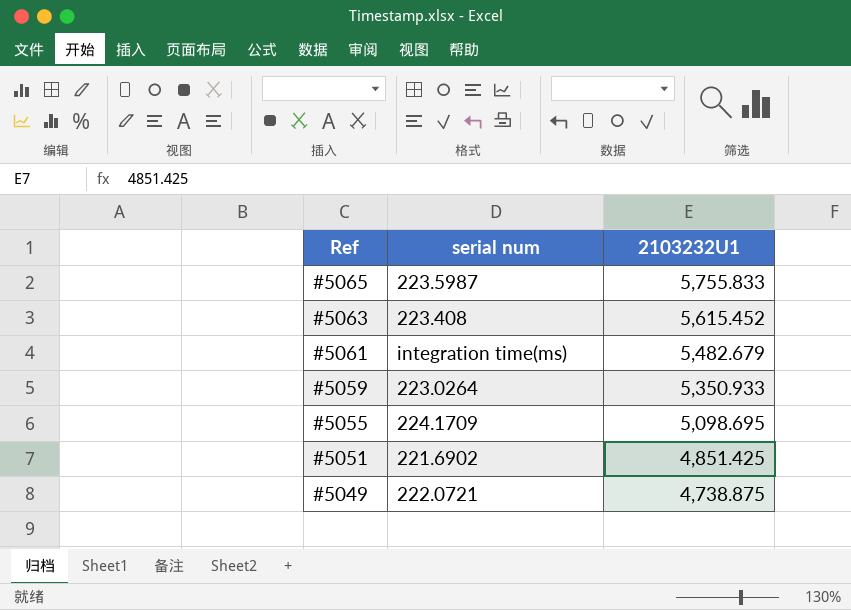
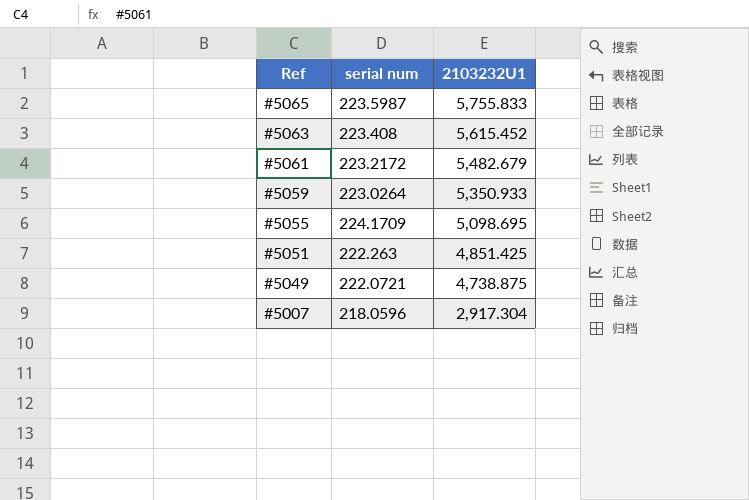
#5061 | serial num: integration time(ms) -> 223.2172
#5051 | serial num: 221.6902 -> 222.263
row #5007: none -> 218.0596 | 2,917.304

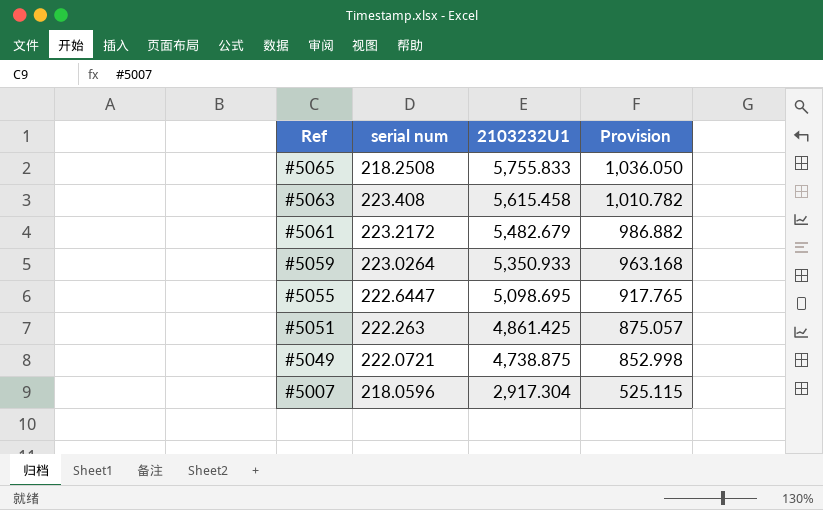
column Provision | formula: none -> [2103232U1] * 0.18
#5065 | serial num: 223.5987 -> 218.2508
#5063 | 2103232U1: 5,615.452 -> 5,615.458
#5055 | serial num: 224.1709 -> 222.6447
#5051 | 2103232U1: 4,851.425 -> 4,861.425

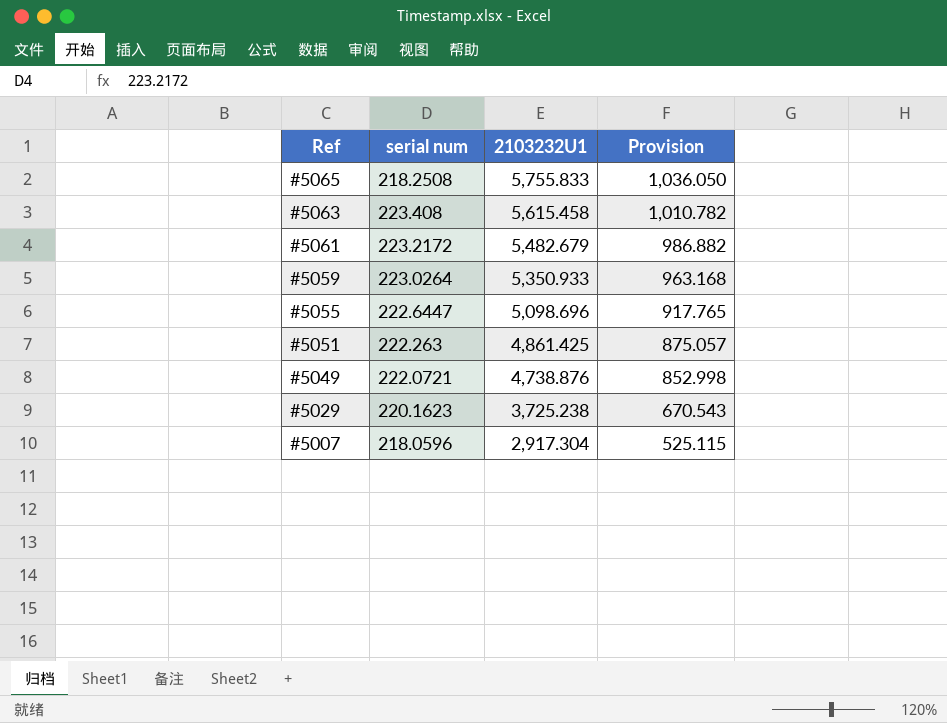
#5055 | 2103232U1: 5,098.695 -> 5,098.696
#5049 | 2103232U1: 4,738.875 -> 4,738.876
row #5029: none -> 220.1623 | 3,725.238 | 670.543

